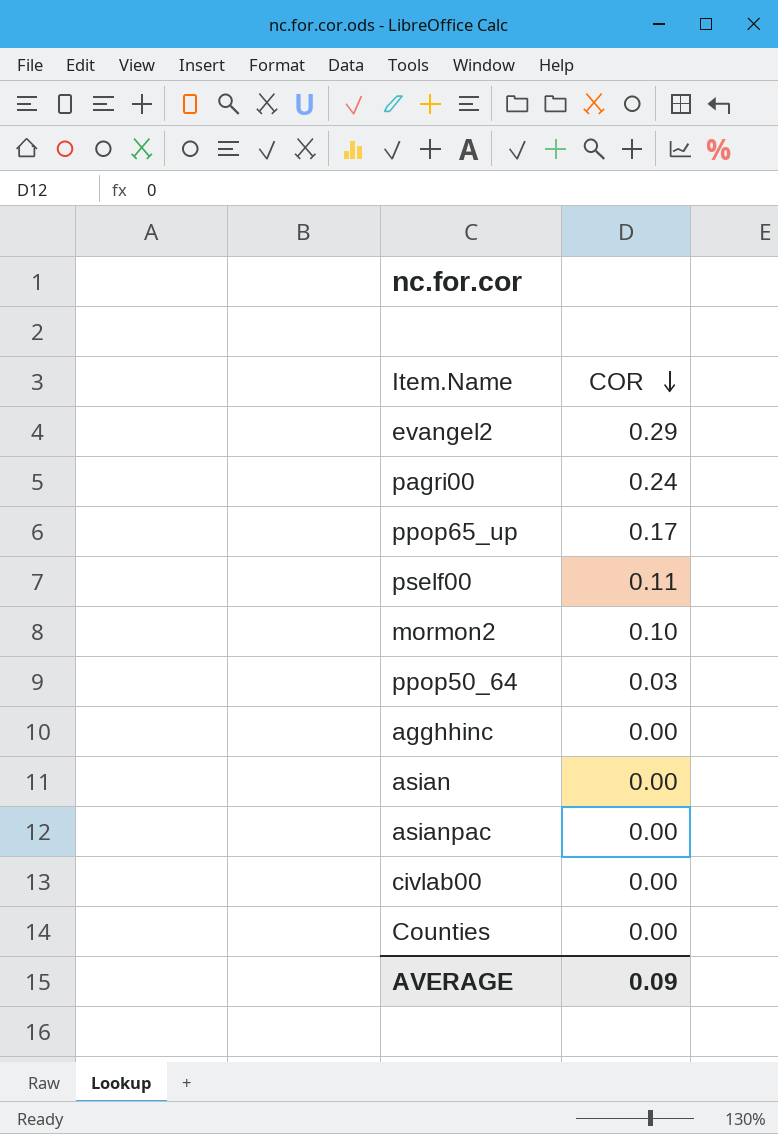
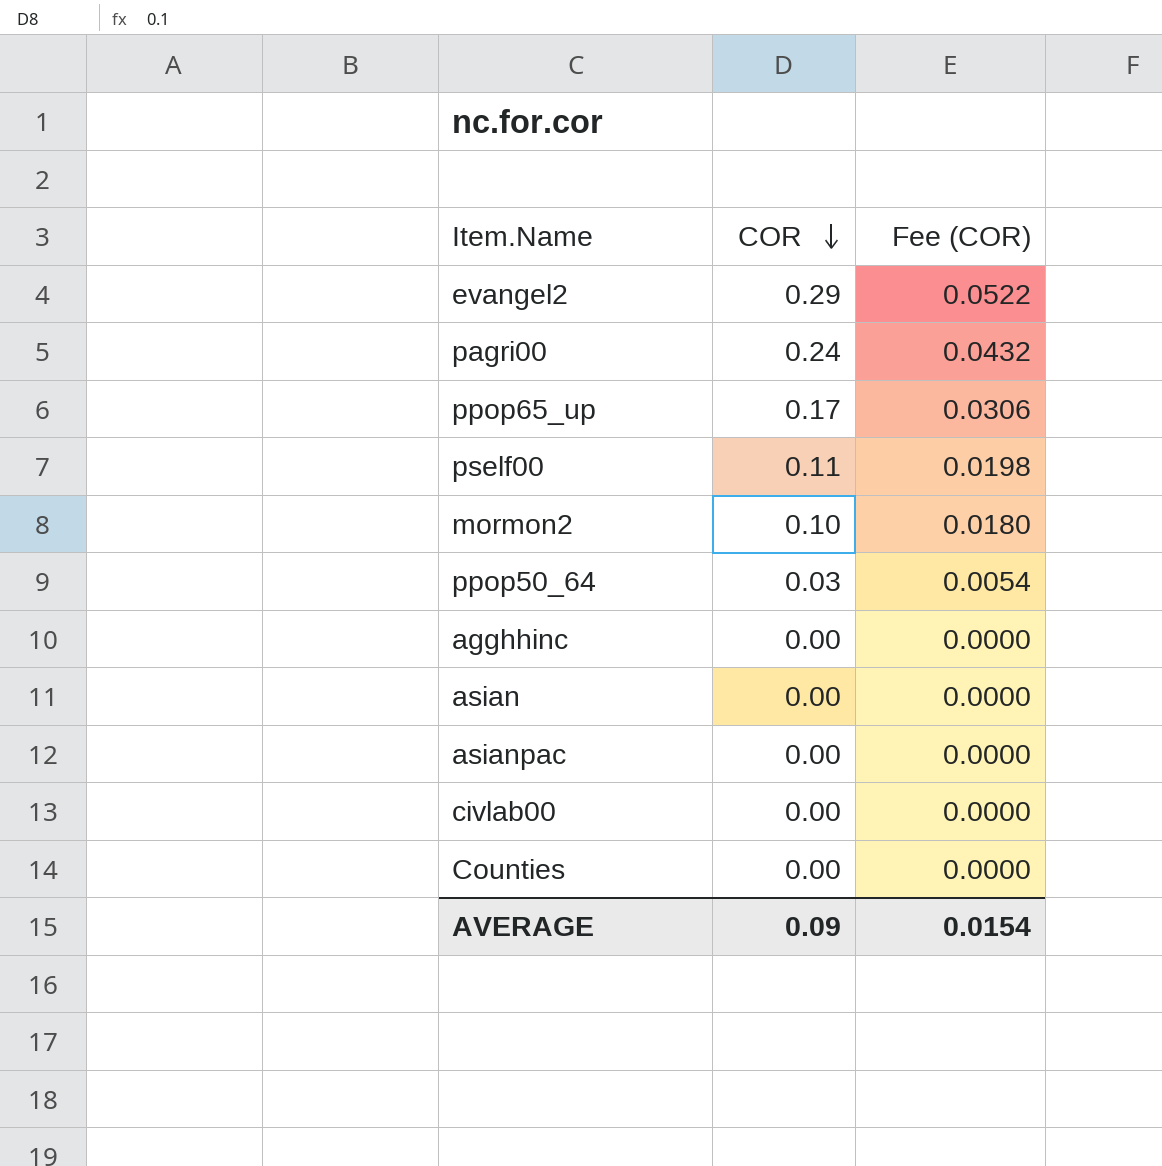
column Fee (COR) | formula: none -> [COR] * 0.18

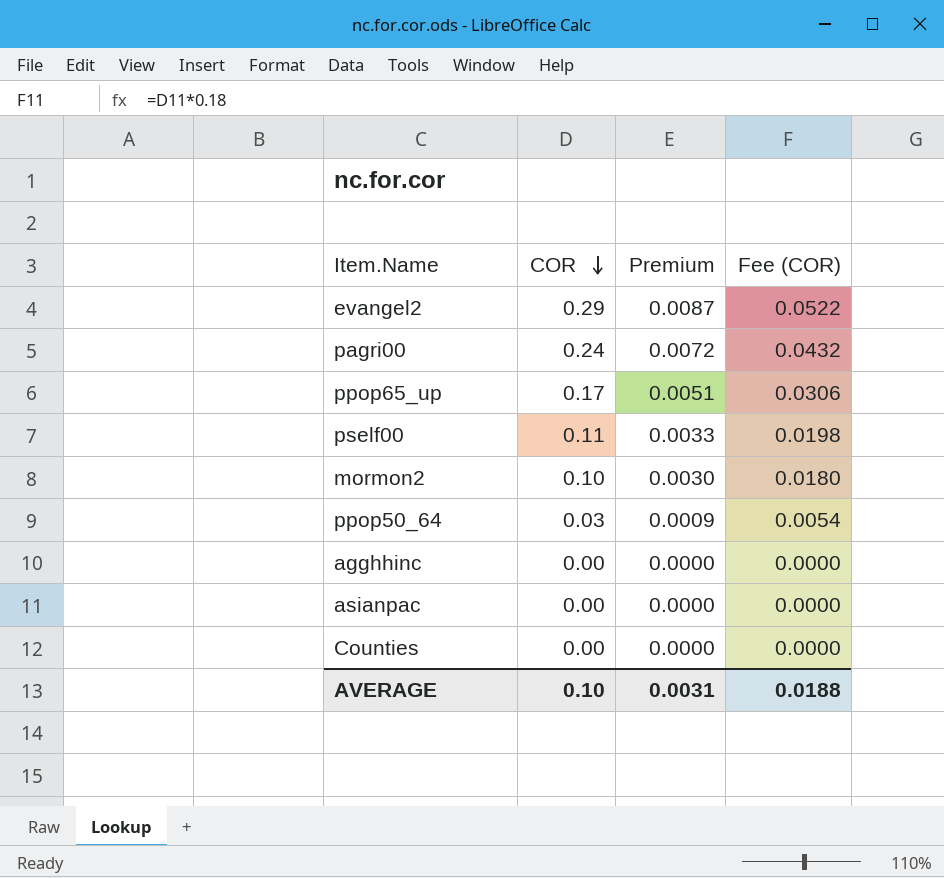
column Premium | formula: none -> [COR] * 0.03
row asian: 0.00 | 0.0000 -> none
row civlab00: 0.00 | 0.0000 -> none
AVERAGE | COR: 0.09 -> 0.10
AVERAGE | Fee (COR): 0.0154 -> 0.0188

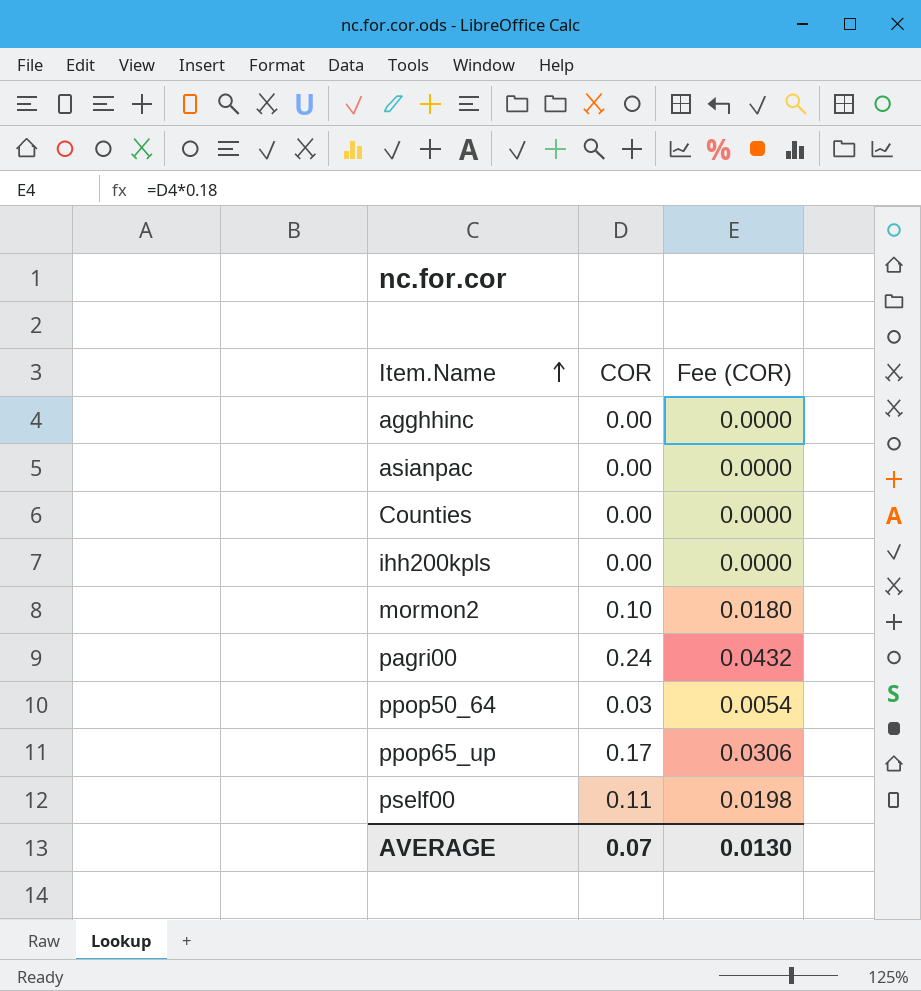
row order: COR descending -> Item.Name ascending
column Premium | formula: [COR] * 0.03 -> none
row evangel2: 0.29 | 0.0087 | 0.0522 -> none
row ihh200kpls: none -> 0.00 | 0.0000
AVERAGE | COR: 0.10 -> 0.07
AVERAGE | Fee (COR): 0.0188 -> 0.0130

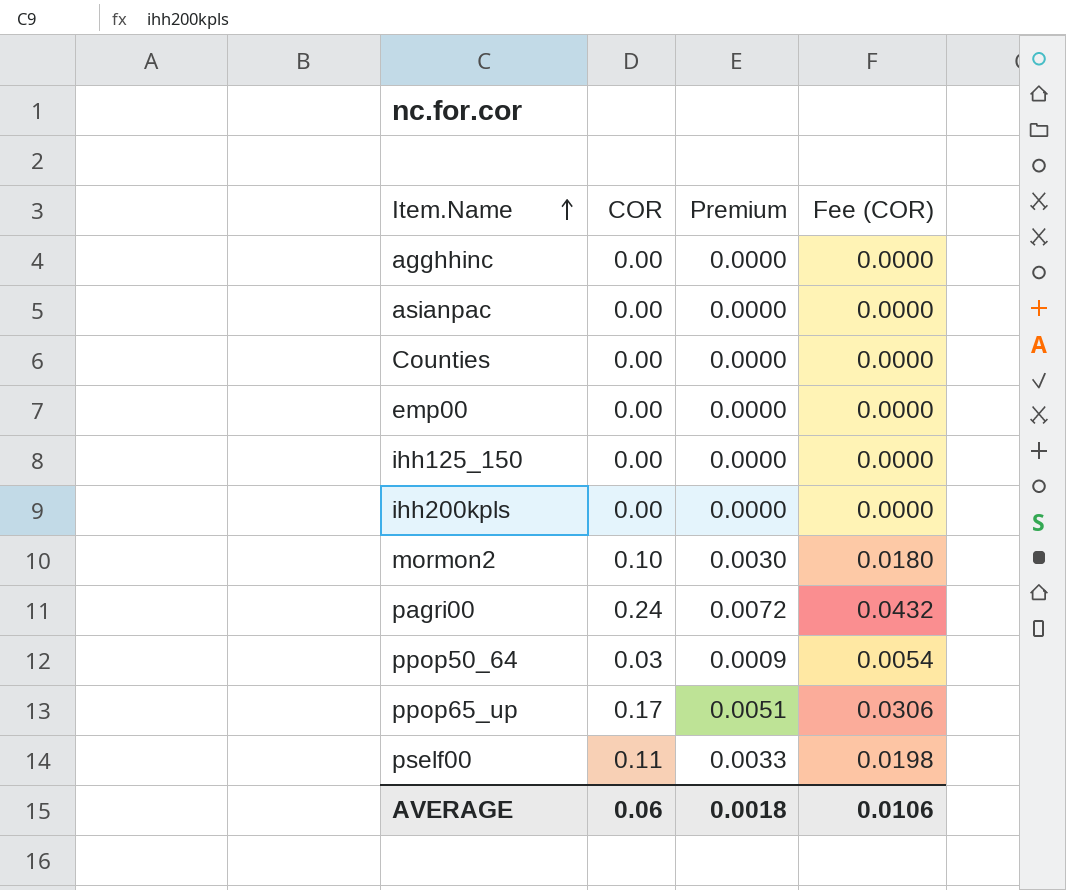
column Premium | formula: none -> [COR] * 0.03
row emp00: none -> 0.00 | 0.0000 | 0.0000
row ihh125_150: none -> 0.00 | 0.0000 | 0.0000
AVERAGE | COR: 0.07 -> 0.06
AVERAGE | Fee (COR): 0.0130 -> 0.0106

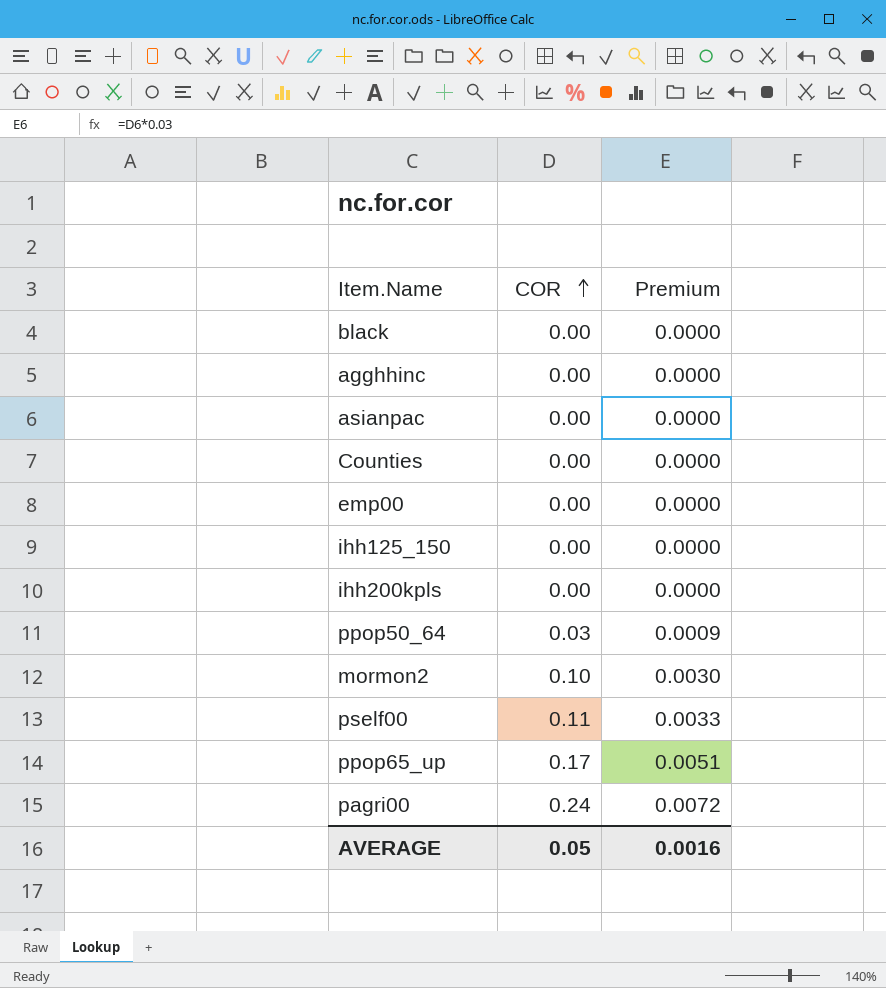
row order: Item.Name ascending -> COR ascending
column Fee (COR) | formula: [COR] * 0.18 -> none
row black: none -> 0.00 | 0.0000
AVERAGE | COR: 0.06 -> 0.05
AVERAGE | Premium: 0.0018 -> 0.0016

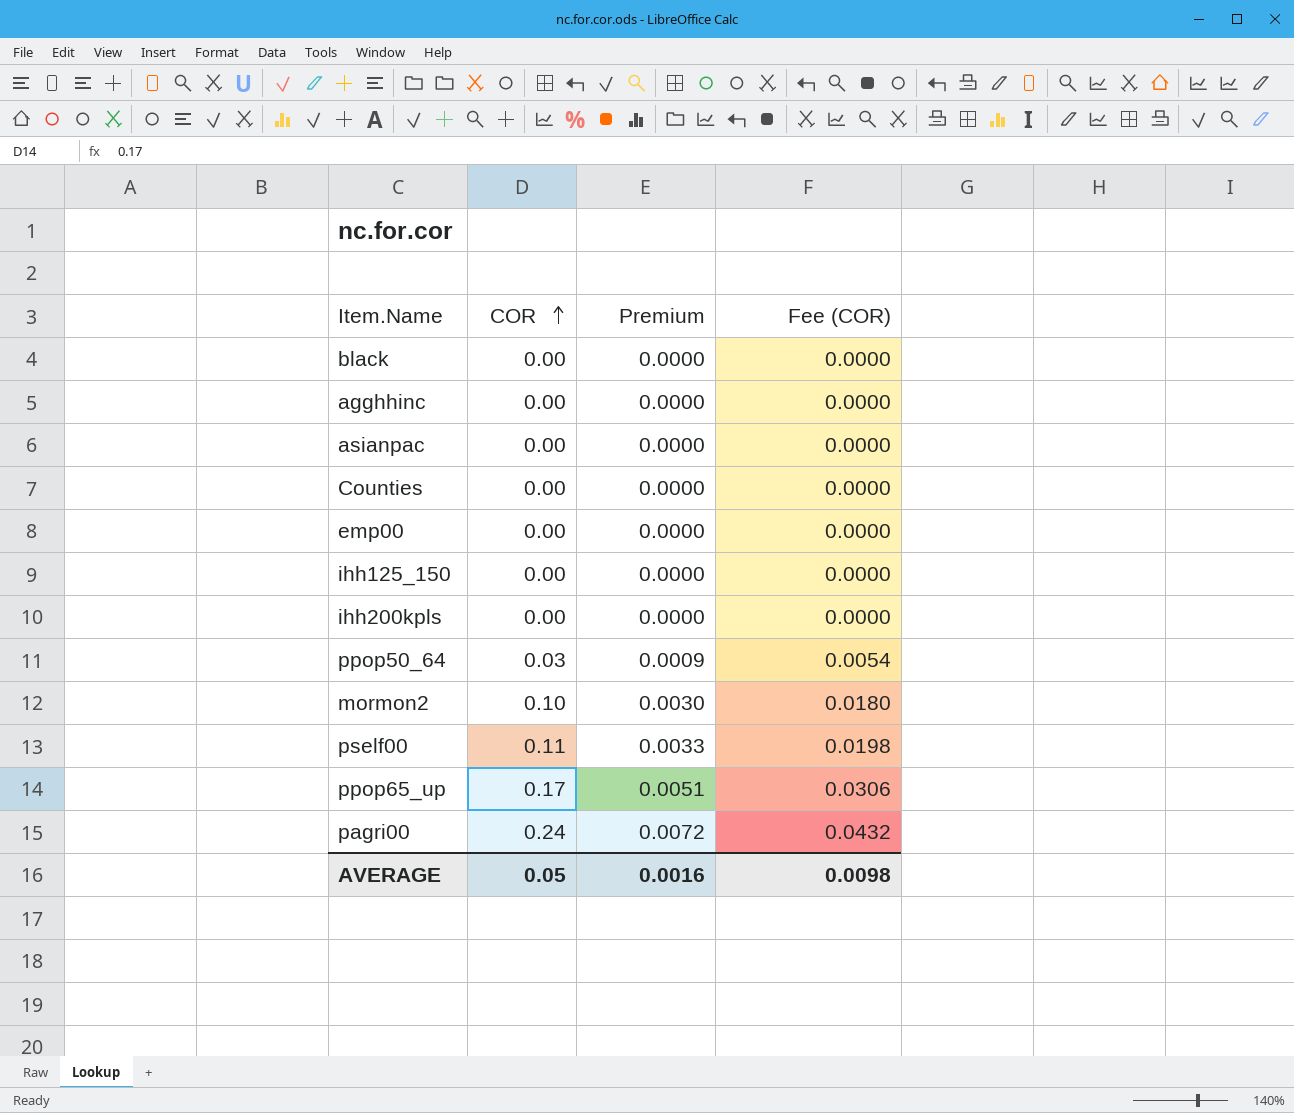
column Fee (COR) | formula: none -> [COR] * 0.18

